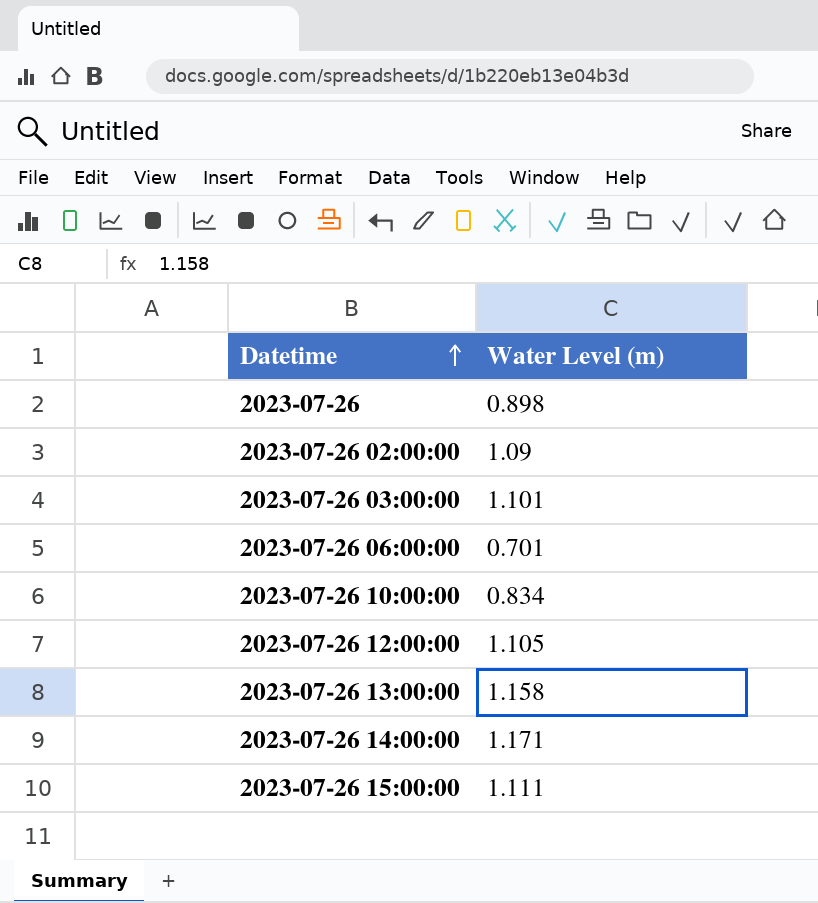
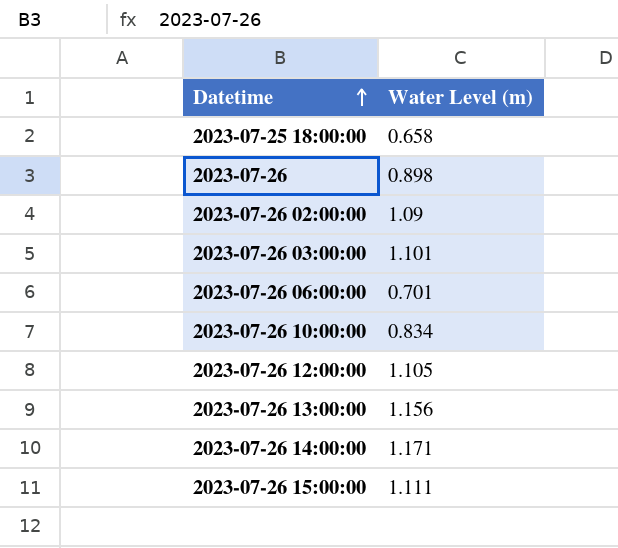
row 2023-07-25 18:00:00: none -> 0.658
2023-07-26 13:00:00 | Water Level (m): 1.158 -> 1.156

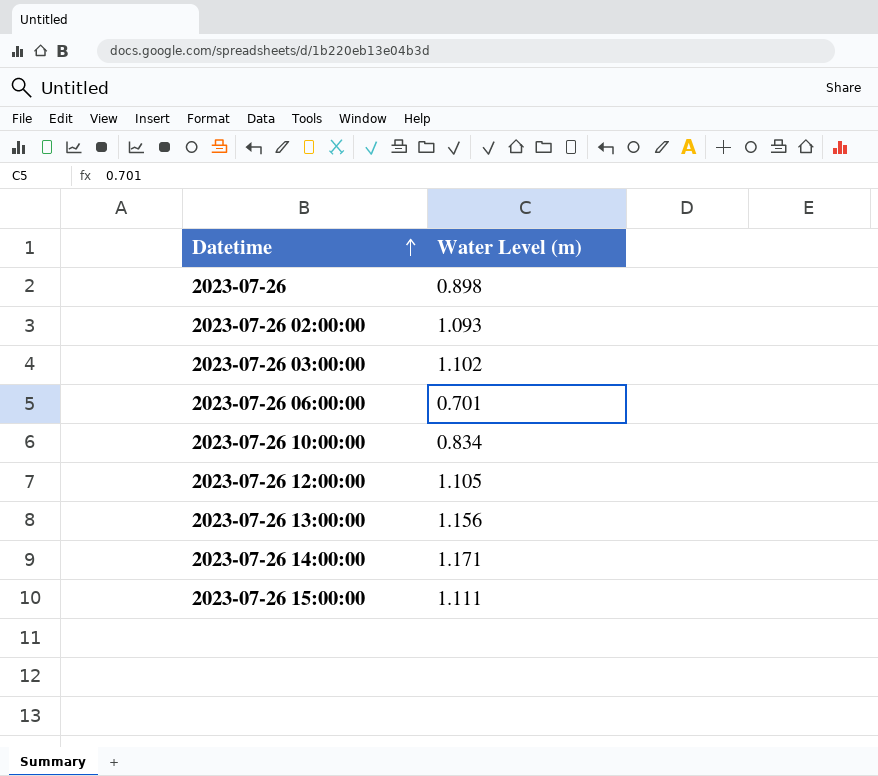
row 2023-07-25 18:00:00: 0.658 -> none
2023-07-26 02:00:00 | Water Level (m): 1.09 -> 1.093
2023-07-26 03:00:00 | Water Level (m): 1.101 -> 1.102

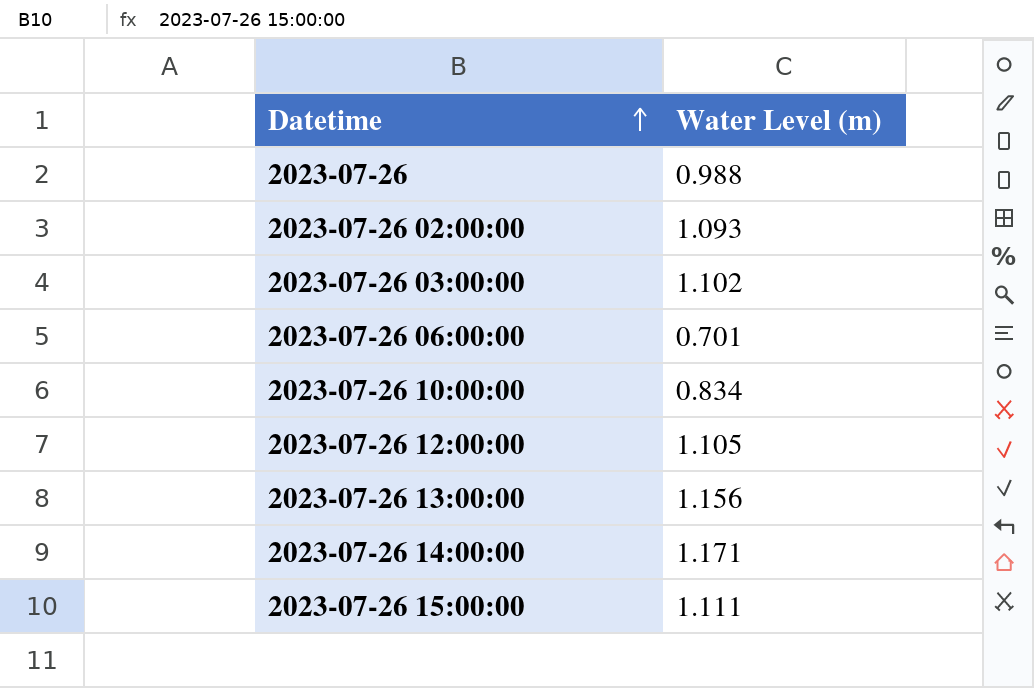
2023-07-26 | Water Level (m): 0.898 -> 0.988

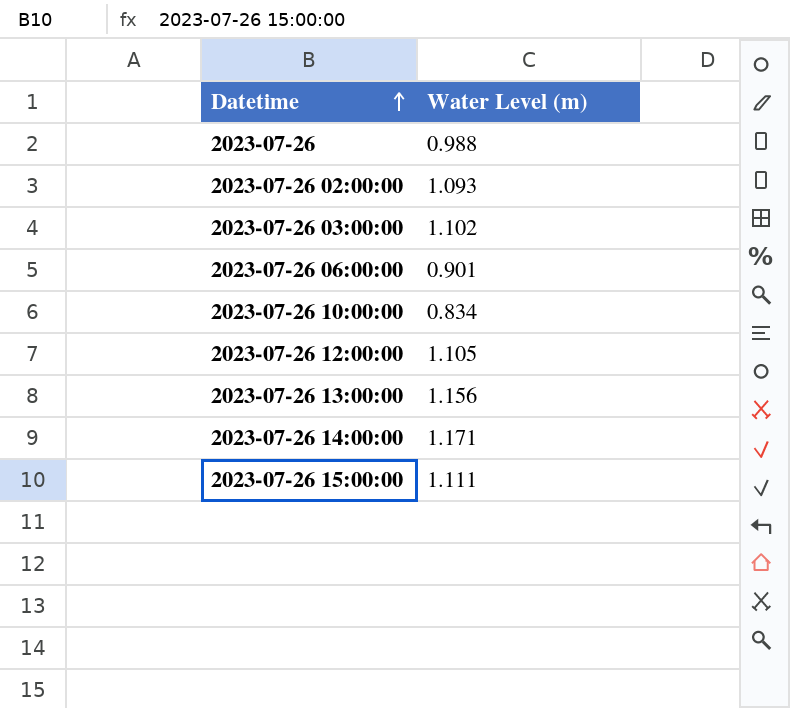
2023-07-26 06:00:00 | Water Level (m): 0.701 -> 0.901

